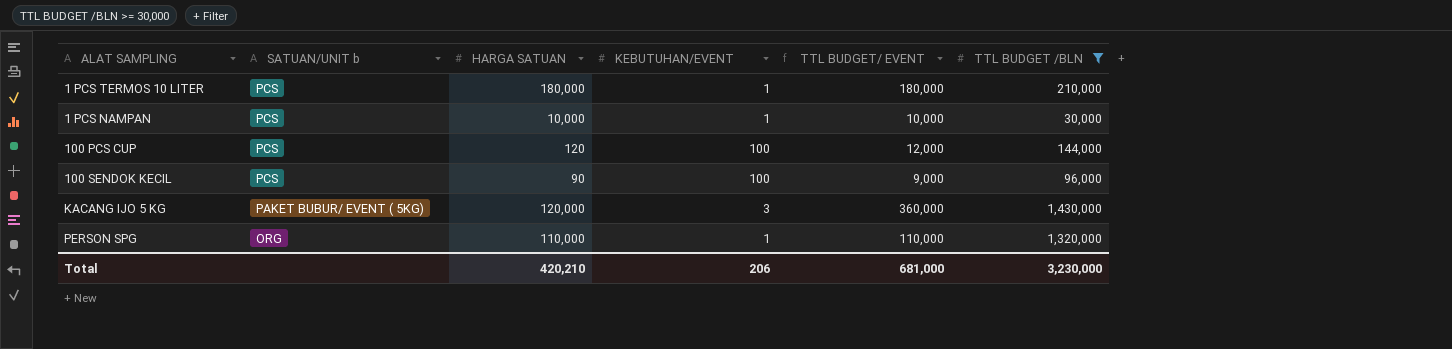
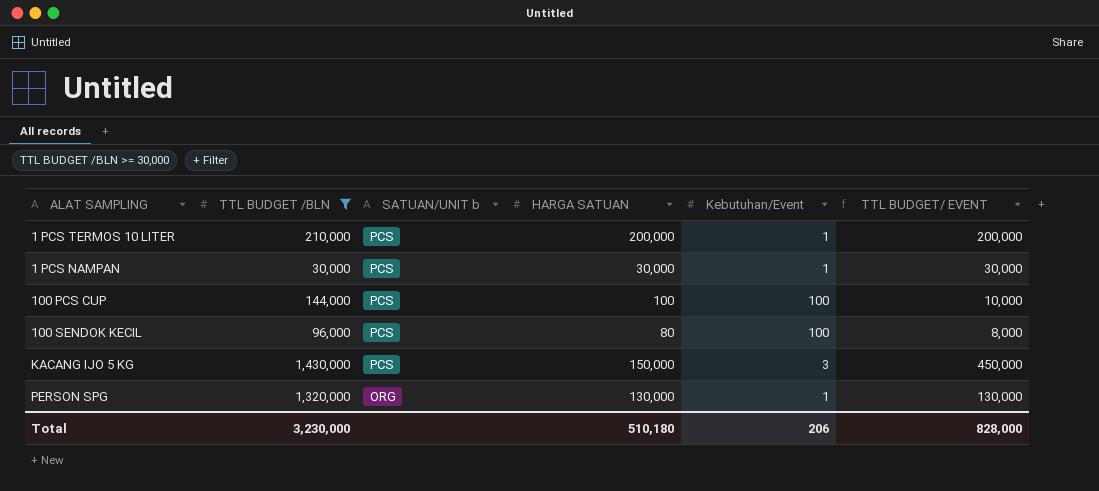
column TTL BUDGET /BLN | position: 6 -> 2
column name: KEBUTUHAN/EVENT -> Kebutuhan/Event
1 PCS TERMOS 10 LITER | HARGA SATUAN: 180,000 -> 200,000
1 PCS TERMOS 10 LITER | TTL BUDGET/ EVENT: 180,000 -> 200,000
1 PCS NAMPAN | HARGA SATUAN: 10,000 -> 30,000
1 PCS NAMPAN | TTL BUDGET/ EVENT: 10,000 -> 30,000
100 PCS CUP | HARGA SATUAN: 120 -> 100
100 PCS CUP | TTL BUDGET/ EVENT: 12,000 -> 10,000
100 SENDOK KECIL | HARGA SATUAN: 90 -> 80
100 SENDOK KECIL | TTL BUDGET/ EVENT: 9,000 -> 8,000
KACANG IJO 5 KG | SATUAN/UNIT b: PAKET BUBUR/ EVENT ( 5KG) -> PCS
KACANG IJO 5 KG | HARGA SATUAN: 120,000 -> 150,000
KACANG IJO 5 KG | TTL BUDGET/ EVENT: 360,000 -> 450,000
PERSON SPG | HARGA SATUAN: 110,000 -> 130,000
PERSON SPG | TTL BUDGET/ EVENT: 110,000 -> 130,000
Total | HARGA SATUAN: 420,210 -> 510,180
Total | TTL BUDGET/ EVENT: 681,000 -> 828,000

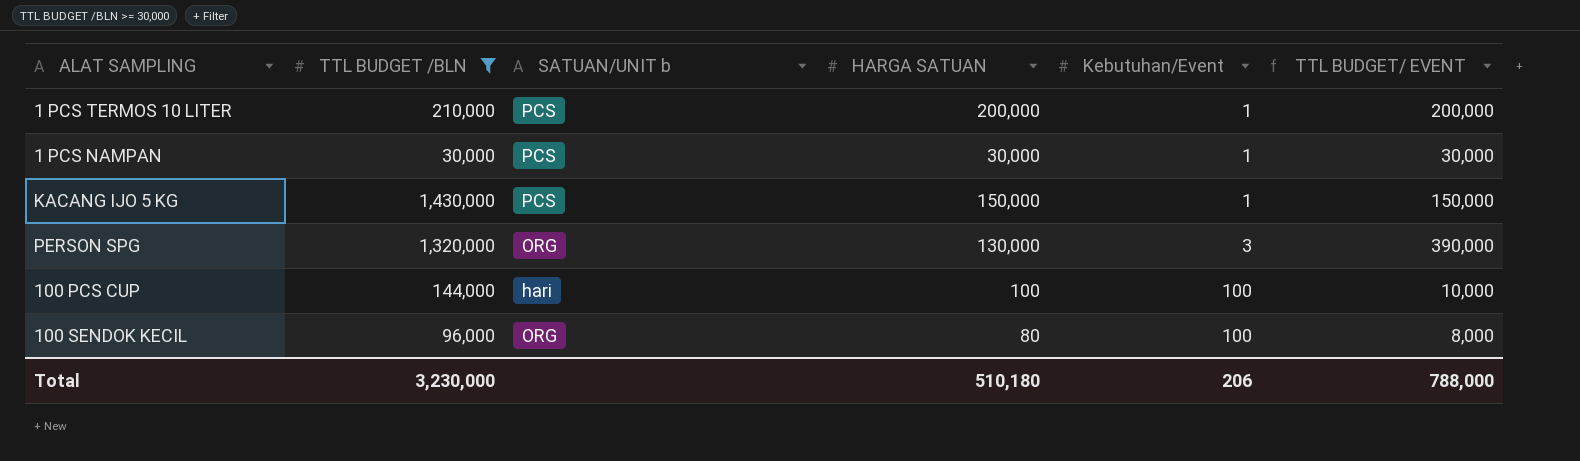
row order: SATUAN/UNIT b descending -> Kebutuhan/Event ascending
KACANG IJO 5 KG | Kebutuhan/Event: 3 -> 1
KACANG IJO 5 KG | TTL BUDGET/ EVENT: 450,000 -> 150,000
PERSON SPG | Kebutuhan/Event: 1 -> 3
PERSON SPG | TTL BUDGET/ EVENT: 130,000 -> 390,000
100 PCS CUP | SATUAN/UNIT b: PCS -> hari
100 SENDOK KECIL | SATUAN/UNIT b: PCS -> ORG
Total | TTL BUDGET/ EVENT: 828,000 -> 788,000

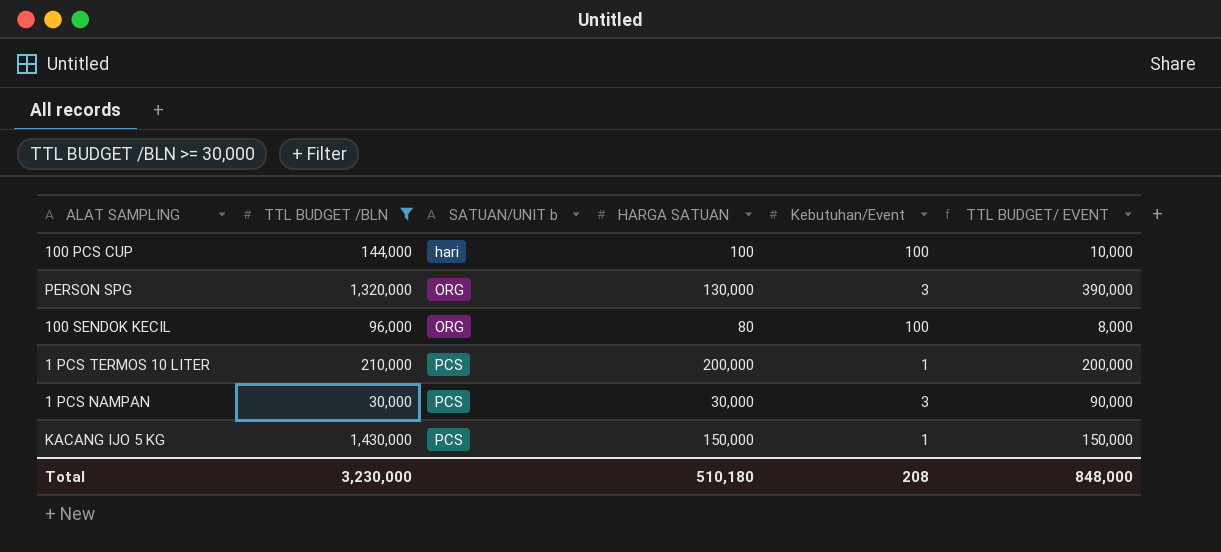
row order: Kebutuhan/Event ascending -> SATUAN/UNIT b ascending
1 PCS NAMPAN | Kebutuhan/Event: 1 -> 3
1 PCS NAMPAN | TTL BUDGET/ EVENT: 30,000 -> 90,000
Total | Kebutuhan/Event: 206 -> 208
Total | TTL BUDGET/ EVENT: 788,000 -> 848,000

